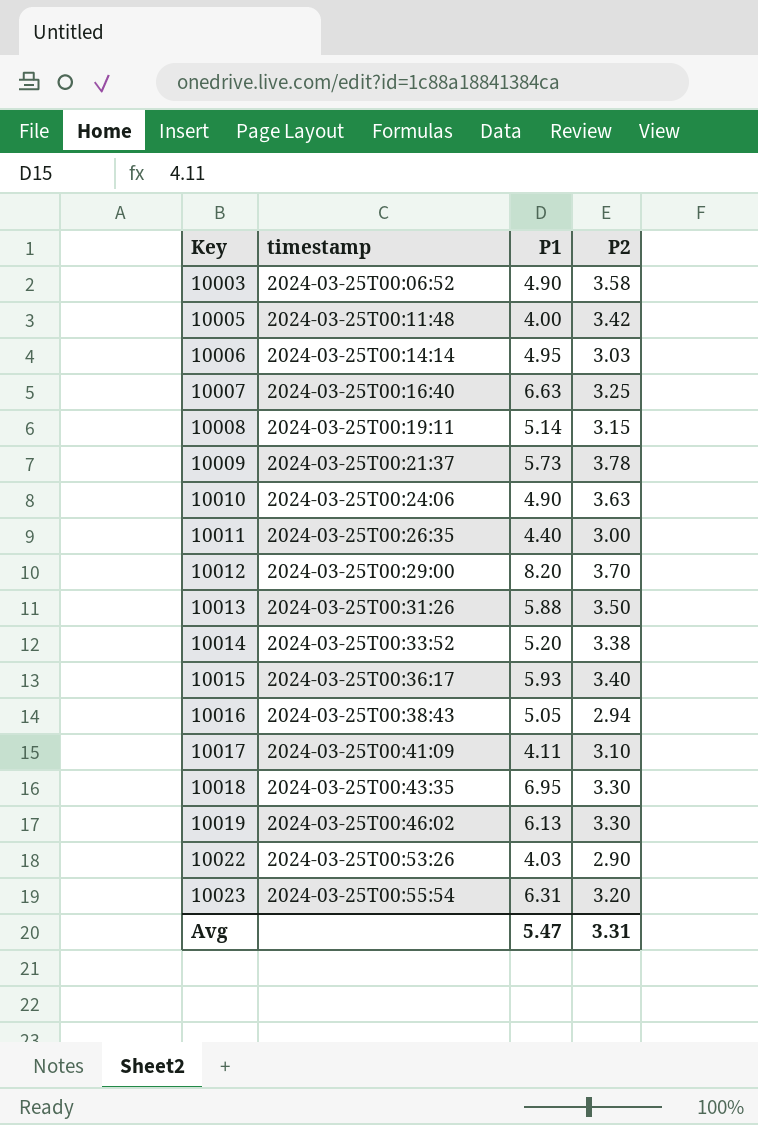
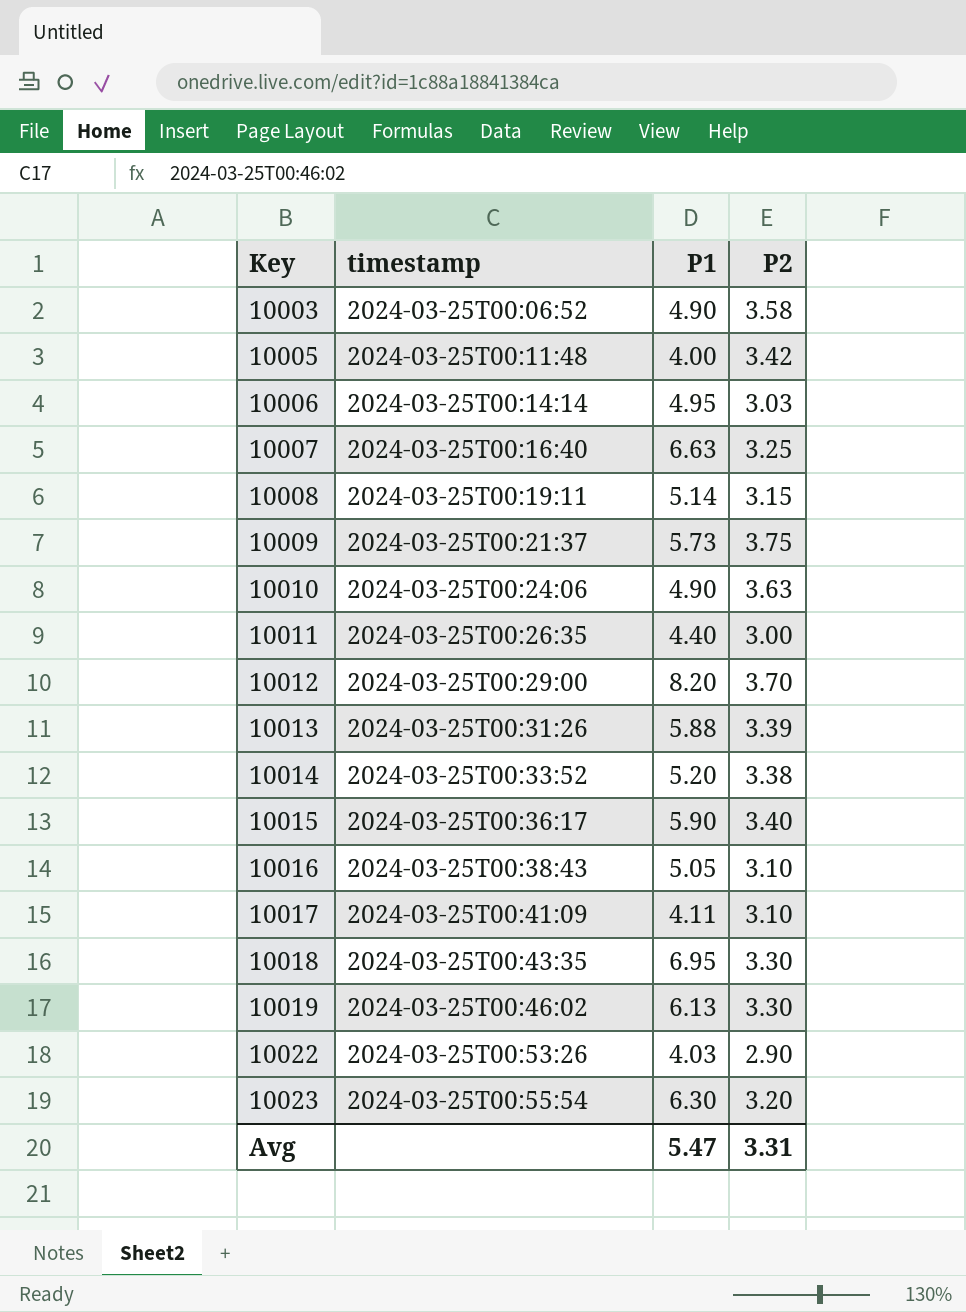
10009 | P2: 3.78 -> 3.75
10013 | P2: 3.50 -> 3.39
10015 | P1: 5.93 -> 5.90
10016 | P2: 2.94 -> 3.10
10023 | P1: 6.31 -> 6.30

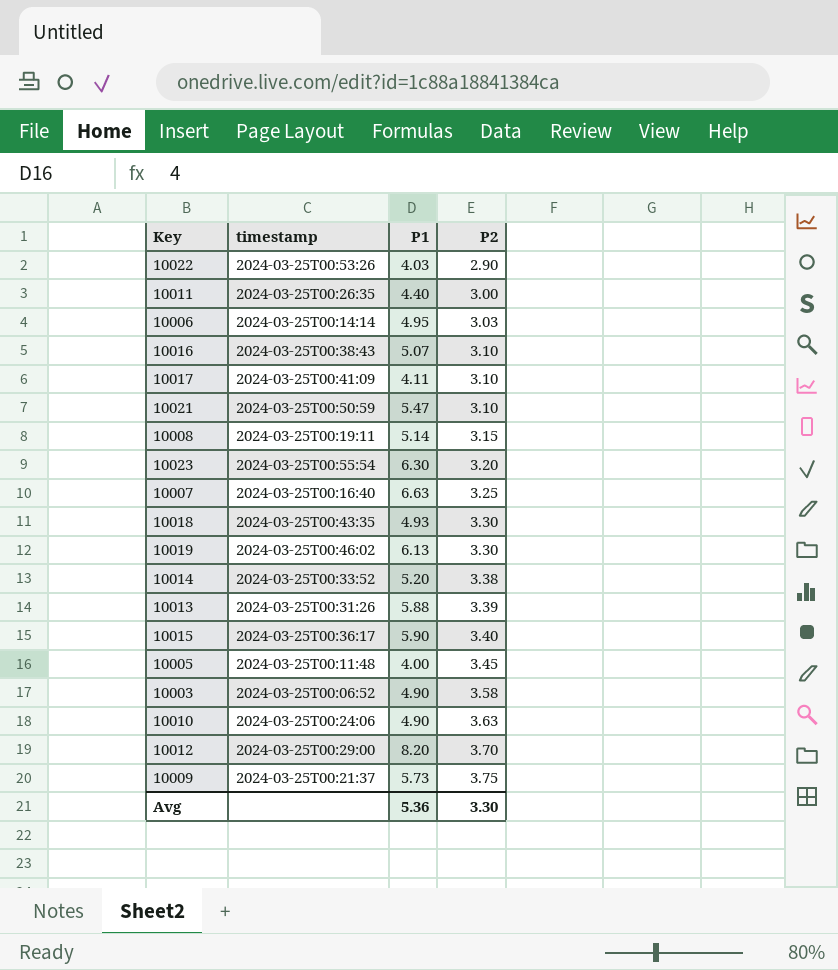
row order: Key ascending -> P2 ascending
10016 | P1: 5.05 -> 5.07
row 10021: none -> 2024-03-25T00:50:59 | 5.47 | 3.10
10018 | P1: 6.95 -> 4.93
10005 | P2: 3.42 -> 3.45
Avg | P1: 5.47 -> 5.36
Avg | P2: 3.31 -> 3.30

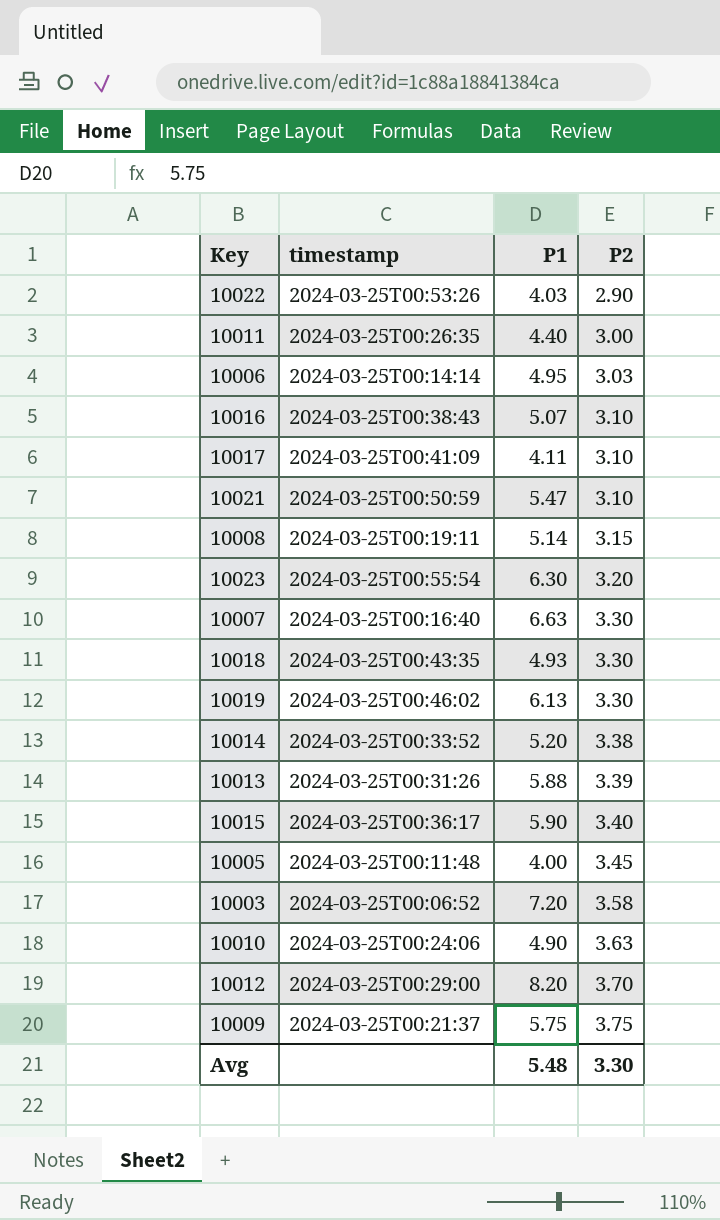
10007 | P2: 3.25 -> 3.30
10003 | P1: 4.90 -> 7.20
10009 | P1: 5.73 -> 5.75
Avg | P1: 5.36 -> 5.48

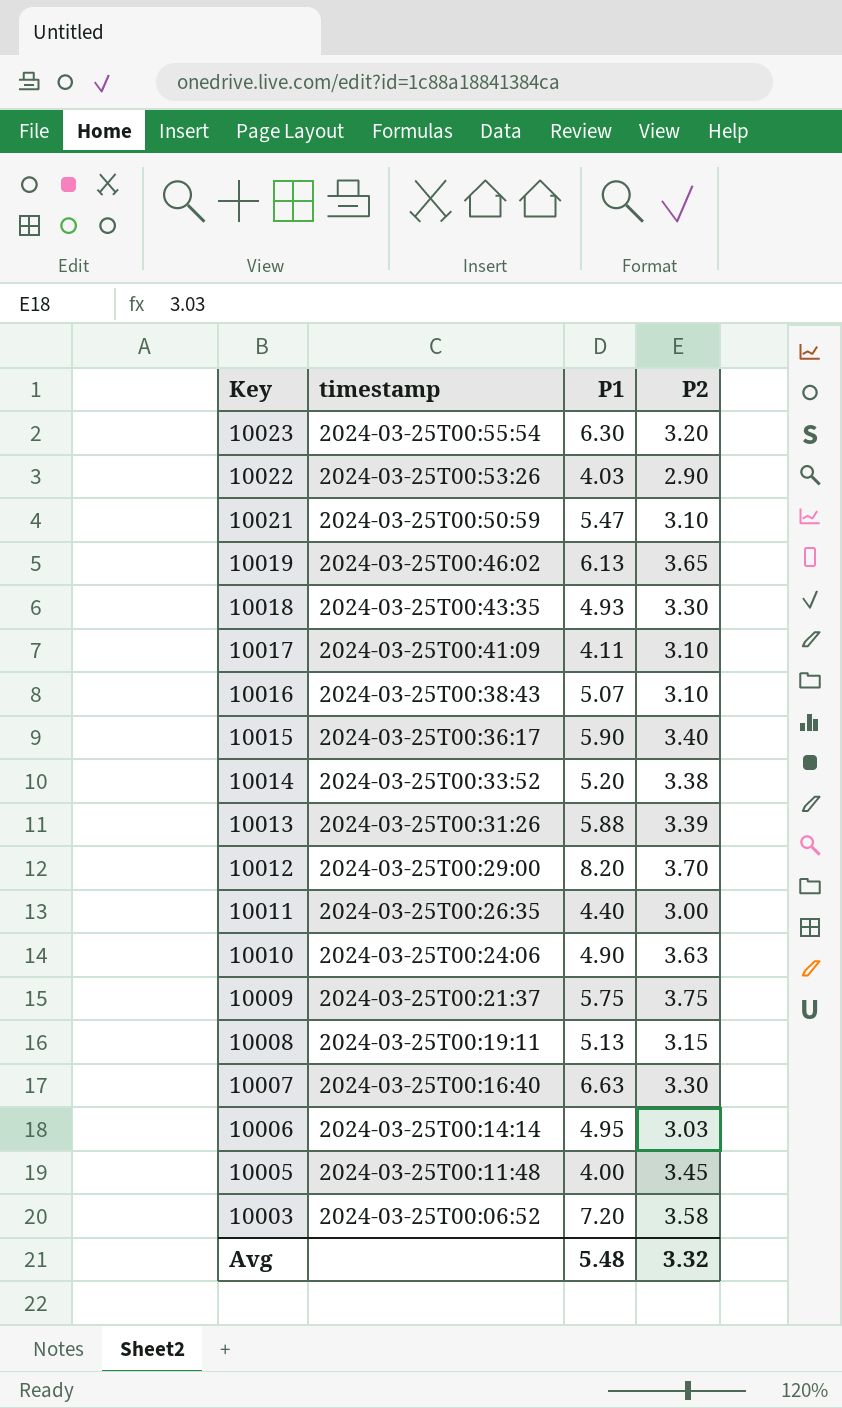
row order: P2 ascending -> Key descending
10019 | P2: 3.30 -> 3.65
10008 | P1: 5.14 -> 5.13
Avg | P2: 3.30 -> 3.32

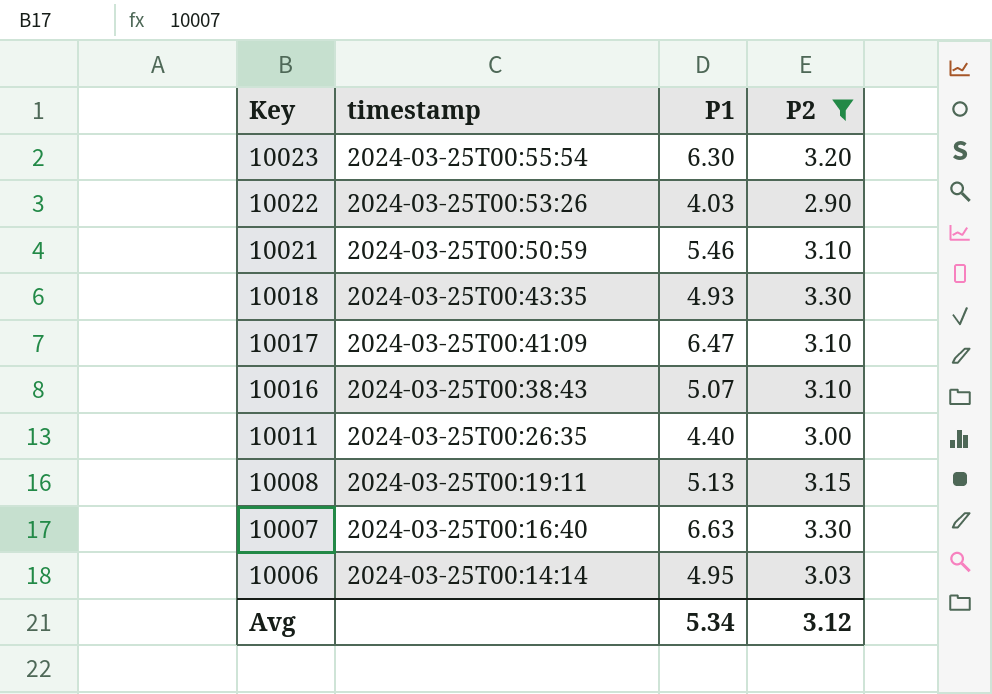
filter: none -> P2 <= 3.30
10021 | P1: 5.47 -> 5.46
10017 | P1: 4.11 -> 6.47
Avg | P1: 5.48 -> 5.34
Avg | P2: 3.32 -> 3.12

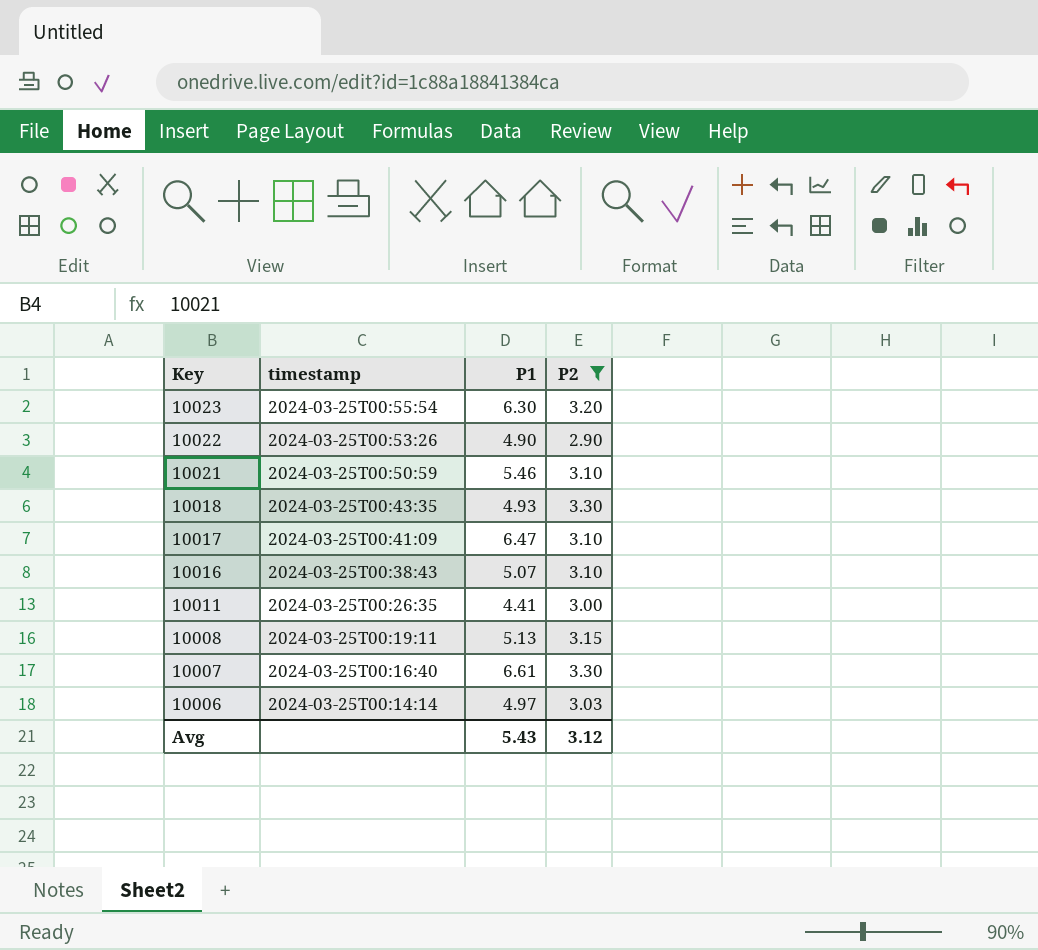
10022 | P1: 4.03 -> 4.90
10011 | P1: 4.40 -> 4.41
10007 | P1: 6.63 -> 6.61
10006 | P1: 4.95 -> 4.97
Avg | P1: 5.34 -> 5.43

